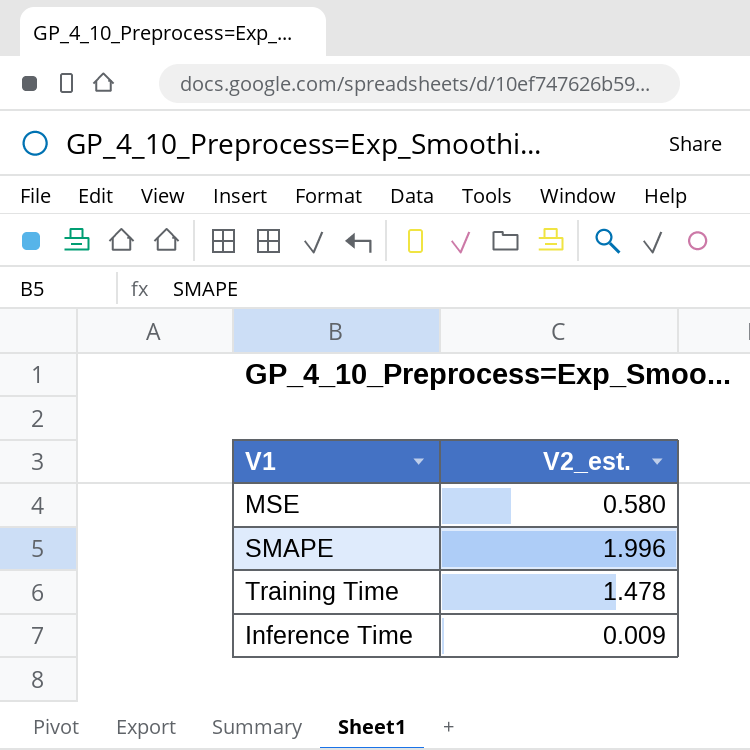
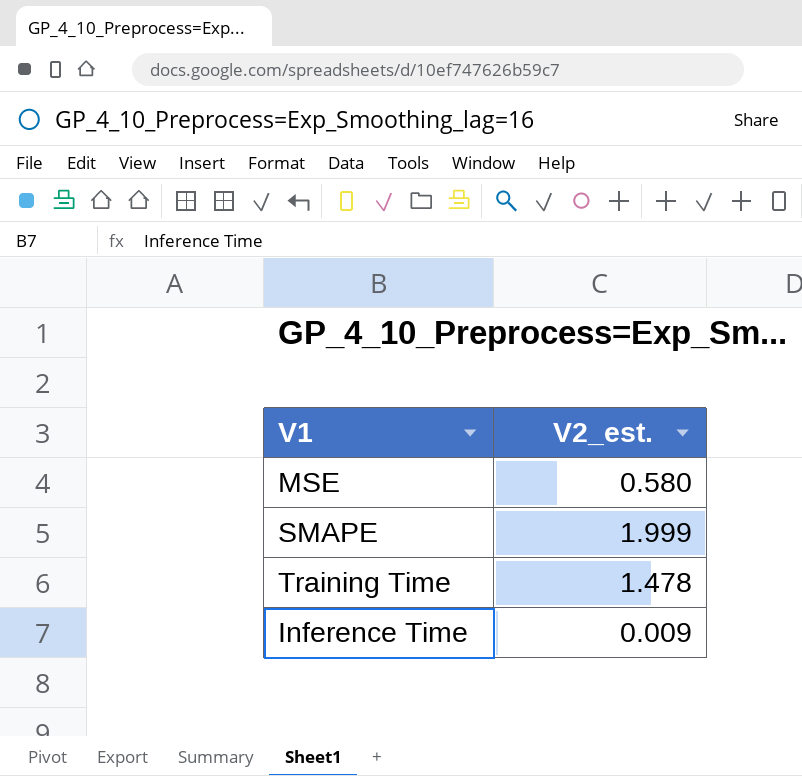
SMAPE | V2_est.: 1.996 -> 1.999

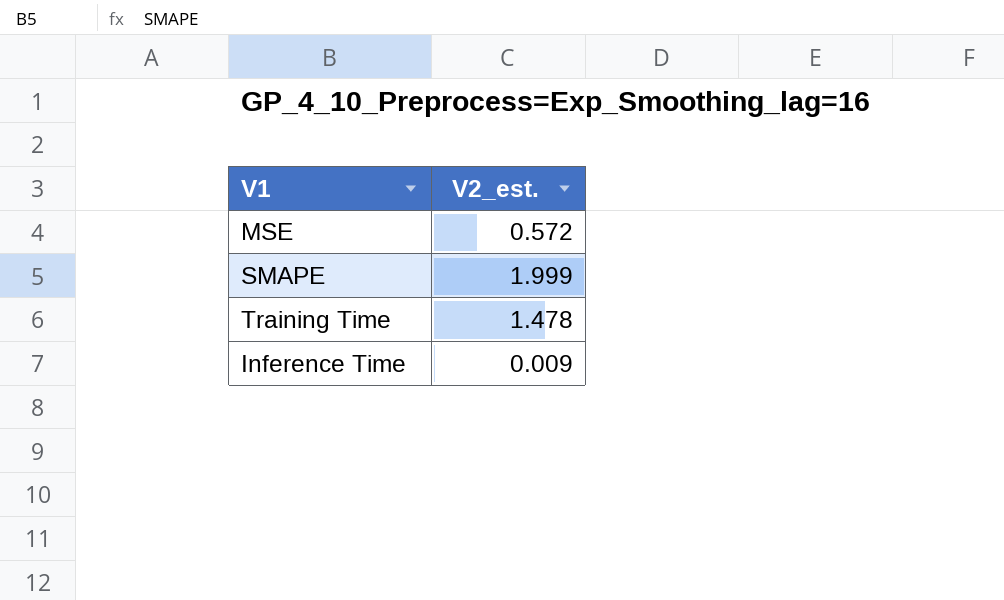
MSE | V2_est.: 0.580 -> 0.572

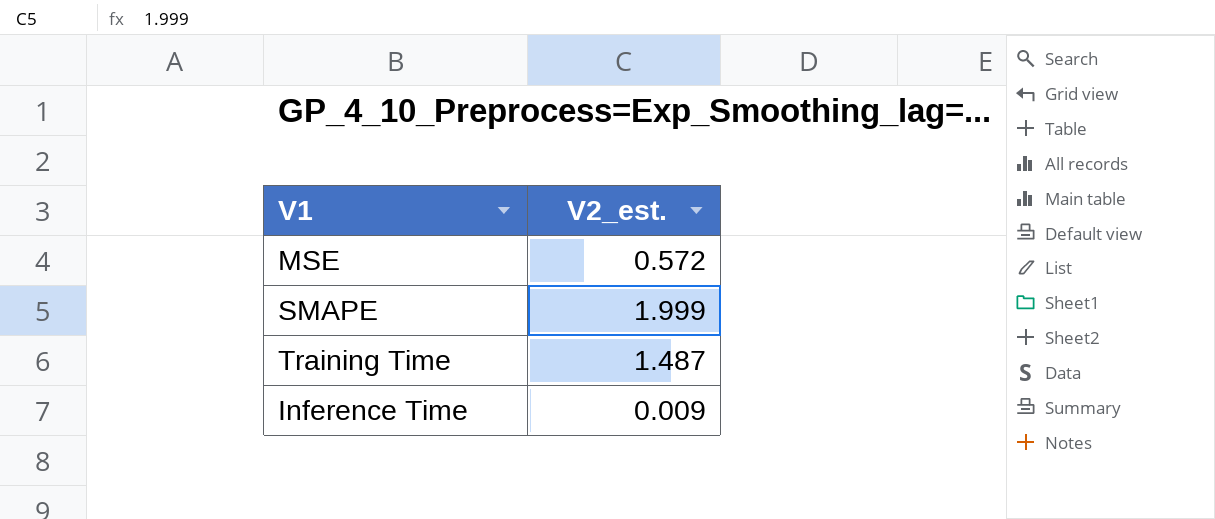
Training Time | V2_est.: 1.478 -> 1.487

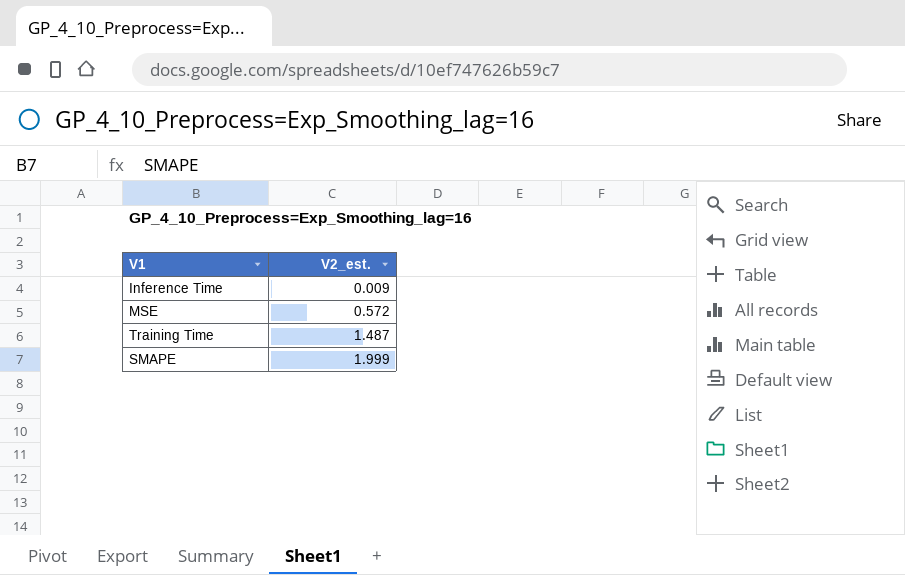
row order: none -> V2_est. ascending

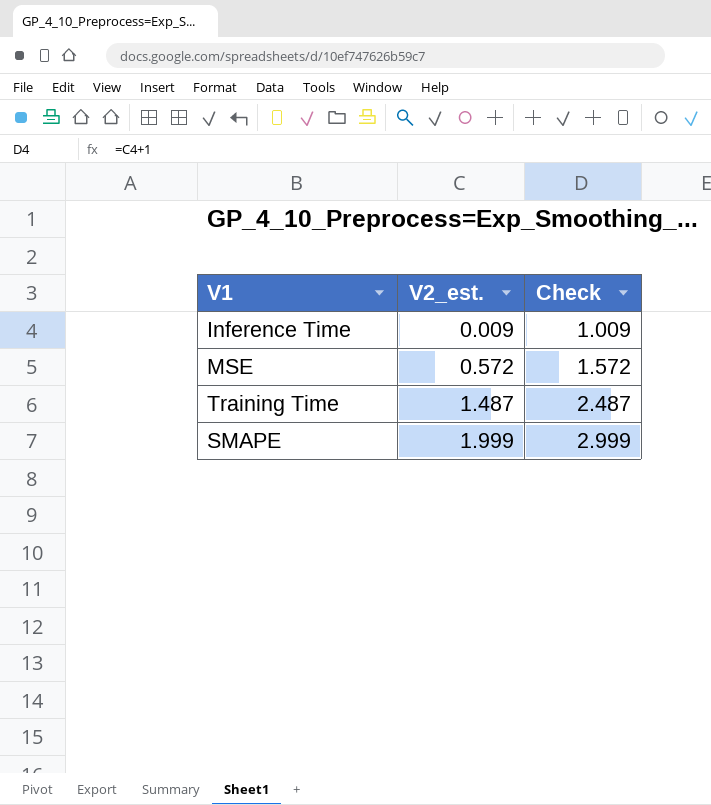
column Check | formula: none -> [V2_est.] + 1

